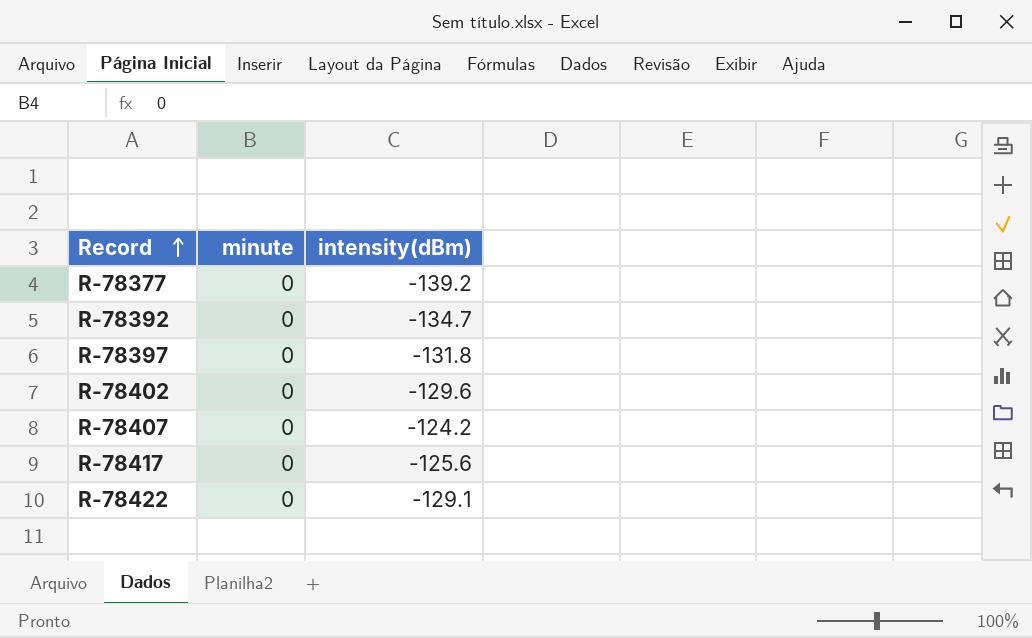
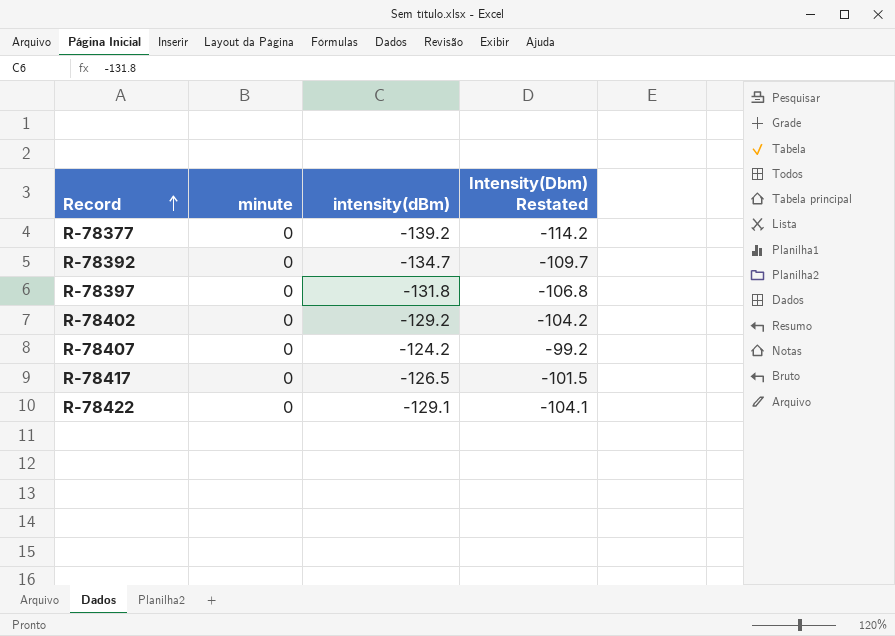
column Intensity(Dbm) Restated | formula: none -> [intensity(dBm)] + 25
R-78402 | intensity(dBm): -129.6 -> -129.2
R-78417 | intensity(dBm): -125.6 -> -126.5

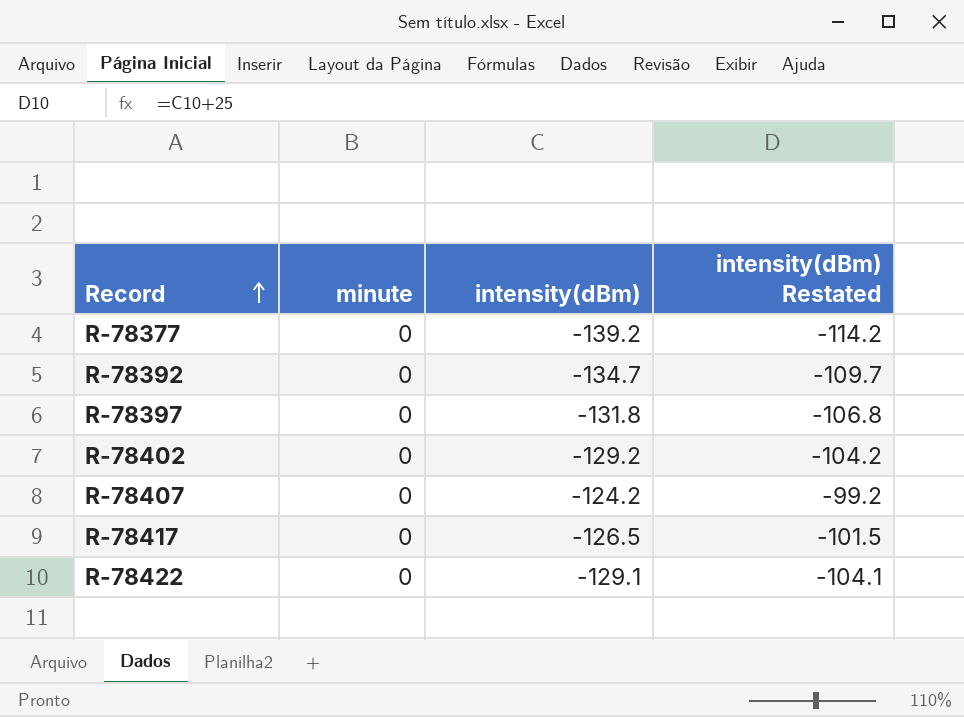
column name: Intensity(Dbm) Restated -> intensity(dBm) Restated

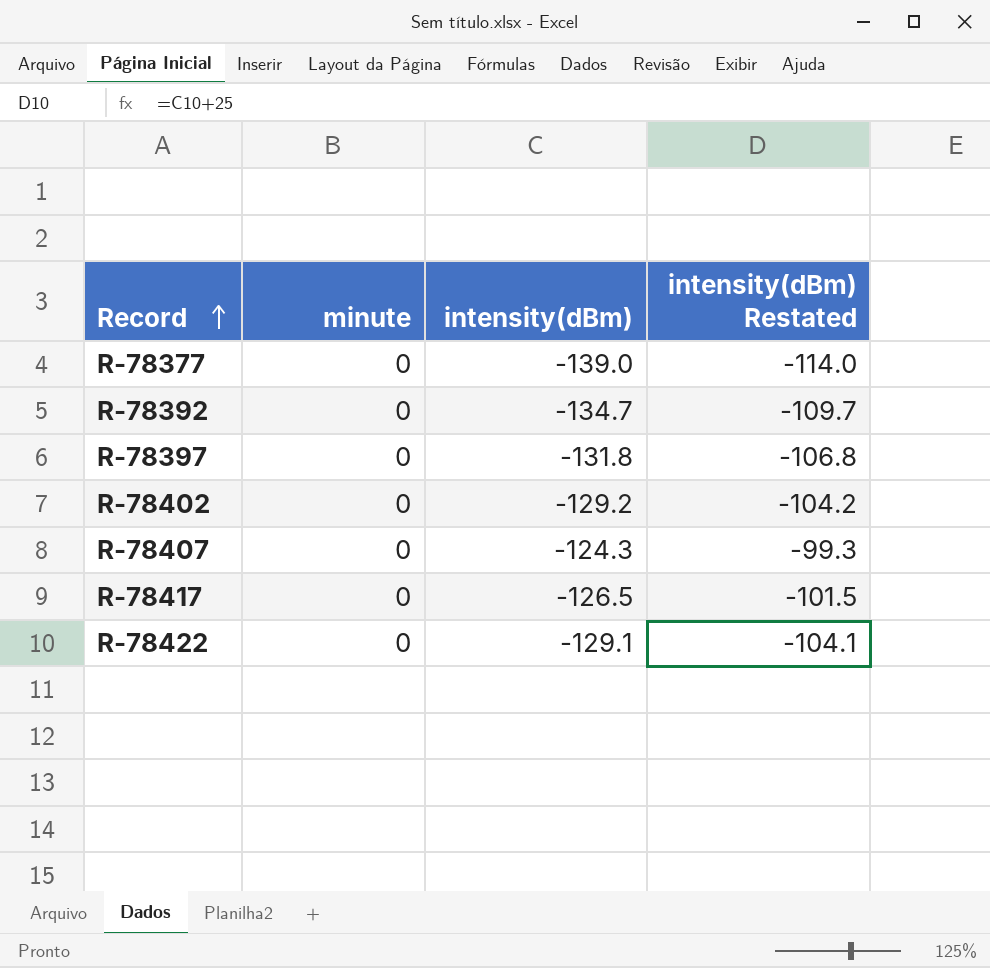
R-78377 | intensity(dBm): -139.2 -> -139.0
R-78377 | intensity(dBm) Restated: -114.2 -> -114.0
R-78407 | intensity(dBm): -124.2 -> -124.3
R-78407 | intensity(dBm) Restated: -99.2 -> -99.3

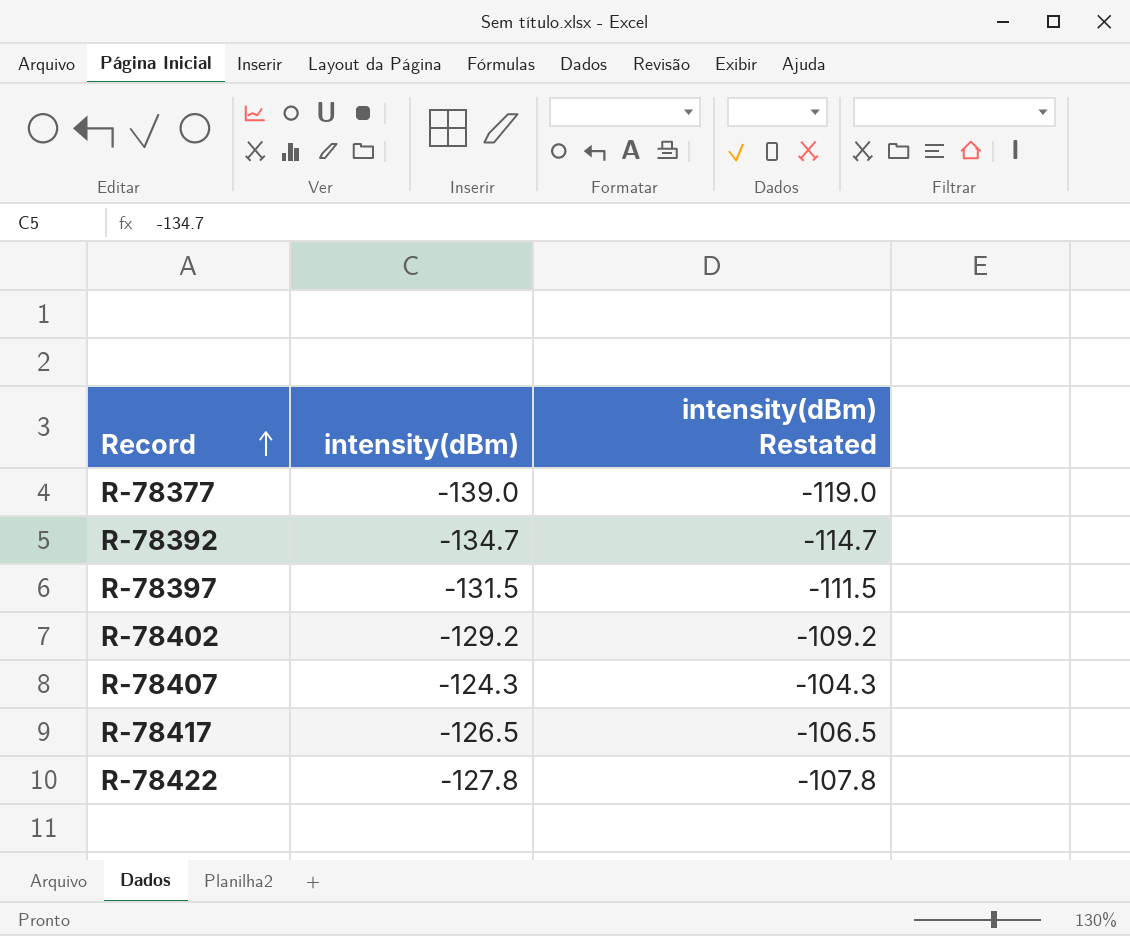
column minute | position: 2 -> none
column intensity(dBm) Restated | formula: [intensity(dBm)] + 25 -> [intensity(dBm)] + 20
R-78397 | intensity(dBm): -131.8 -> -131.5
R-78422 | intensity(dBm): -129.1 -> -127.8

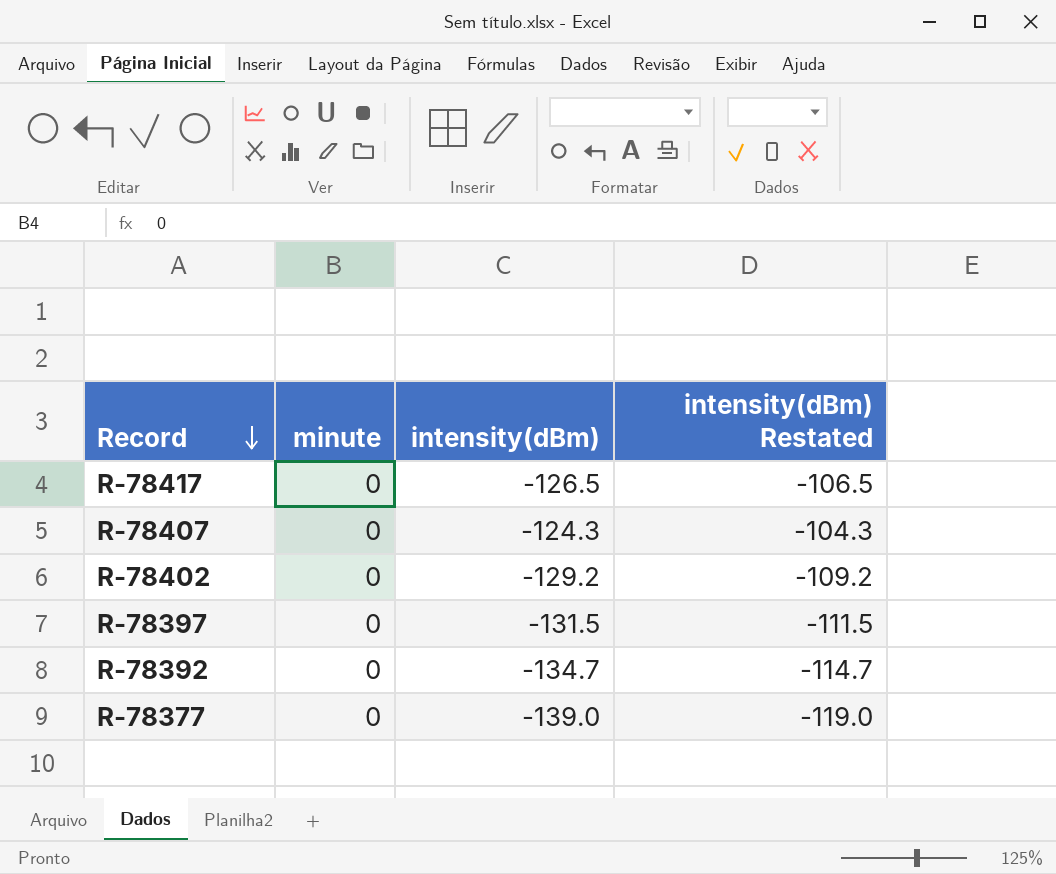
row order: Record ascending -> Record descending
column minute | position: none -> 2
row R-78422: -127.8 | -107.8 -> none

